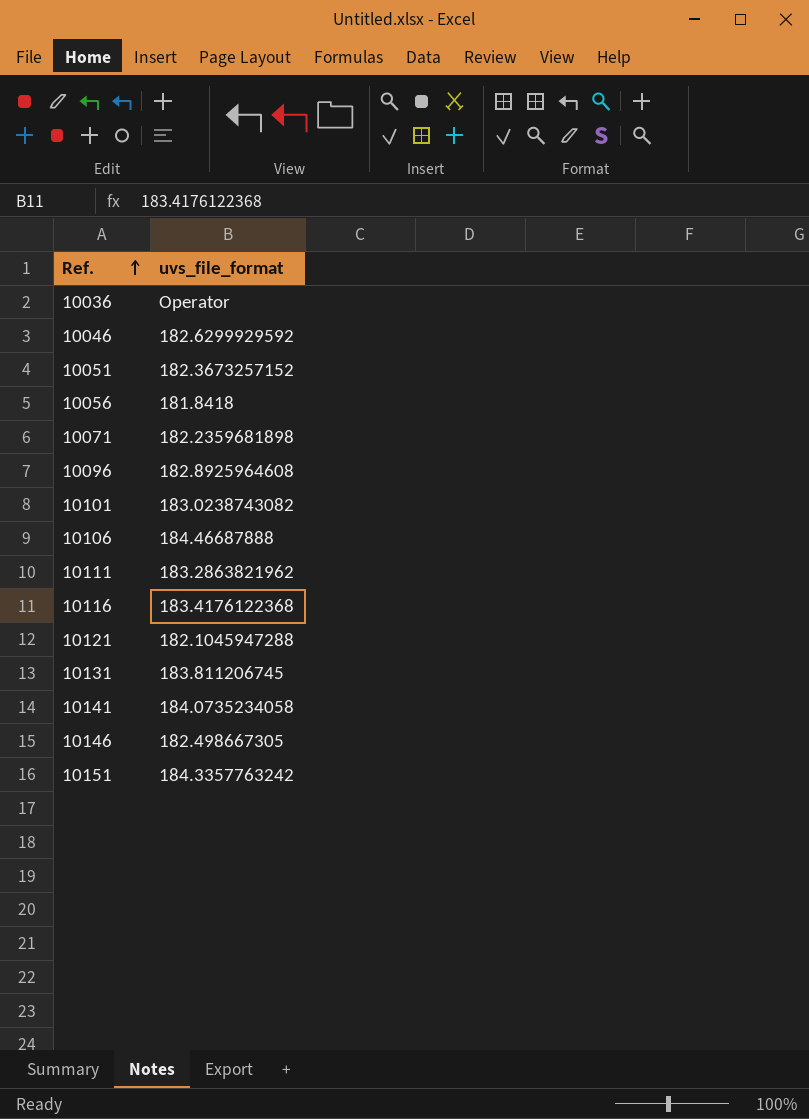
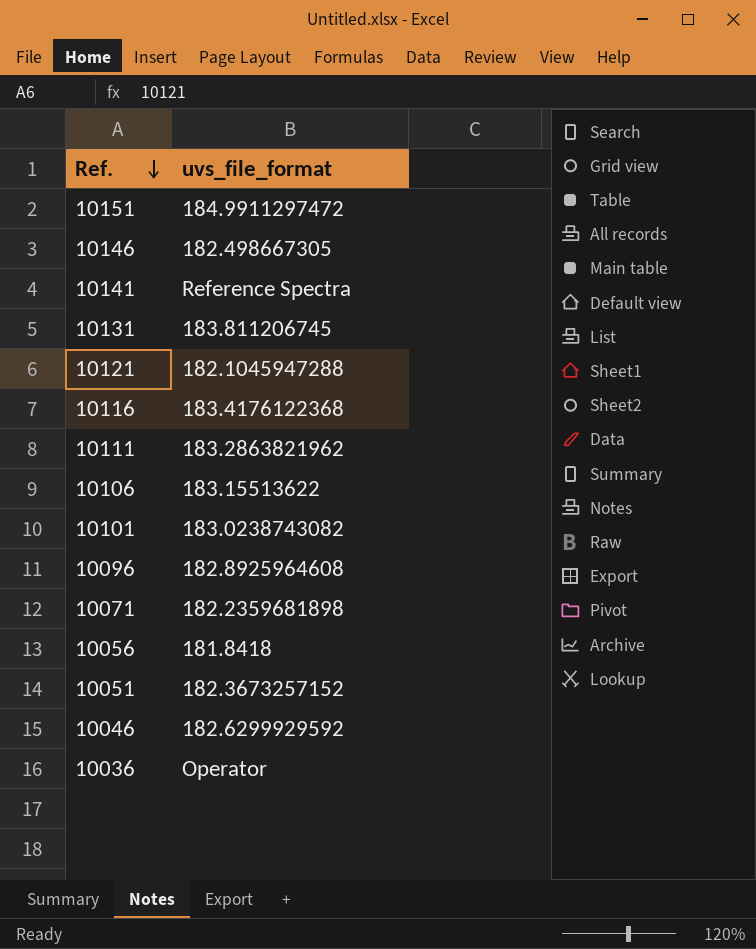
row order: Ref. ascending -> Ref. descending
10151 | uvs_file_format: 184.3357763242 -> 184.9911297472
10141 | uvs_file_format: 184.0735234058 -> Reference Spectra
10106 | uvs_file_format: 184.46687888 -> 183.15513622

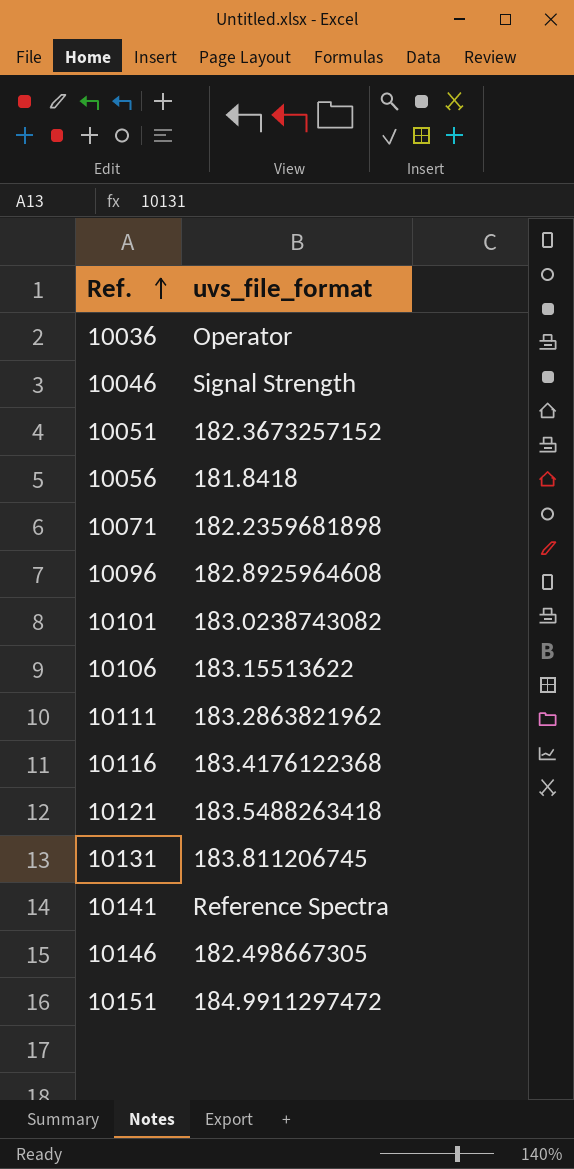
row order: Ref. descending -> Ref. ascending
10046 | uvs_file_format: 182.6299929592 -> Signal Strength
10121 | uvs_file_format: 182.1045947288 -> 183.5488263418

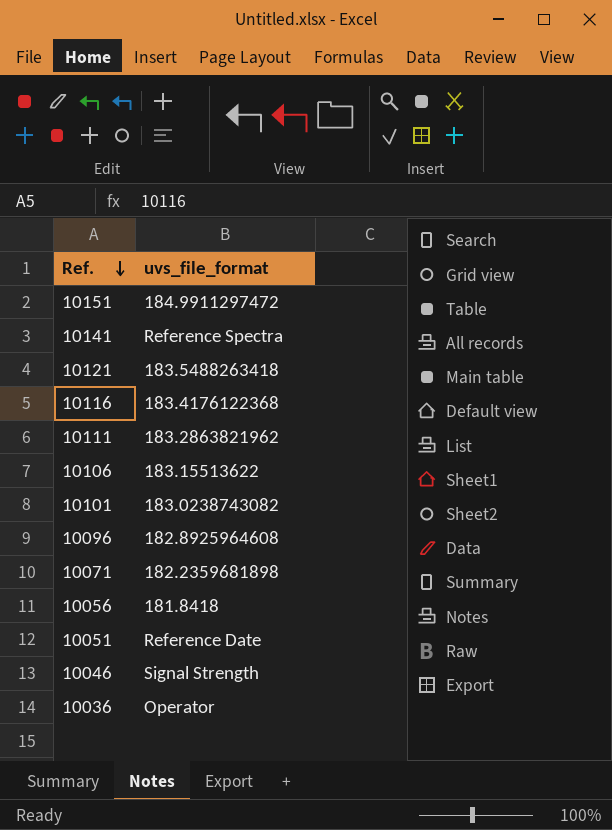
row order: Ref. ascending -> Ref. descending
row 10131: 183.811206745 -> none
row 10146: 182.498667305 -> none
10051 | uvs_file_format: 182.3673257152 -> Reference Date

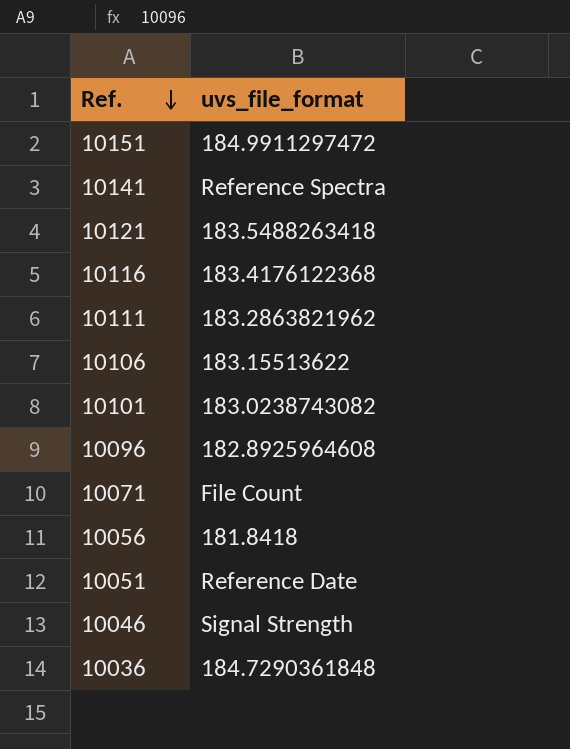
10071 | uvs_file_format: 182.2359681898 -> File Count
10036 | uvs_file_format: Operator -> 184.7290361848

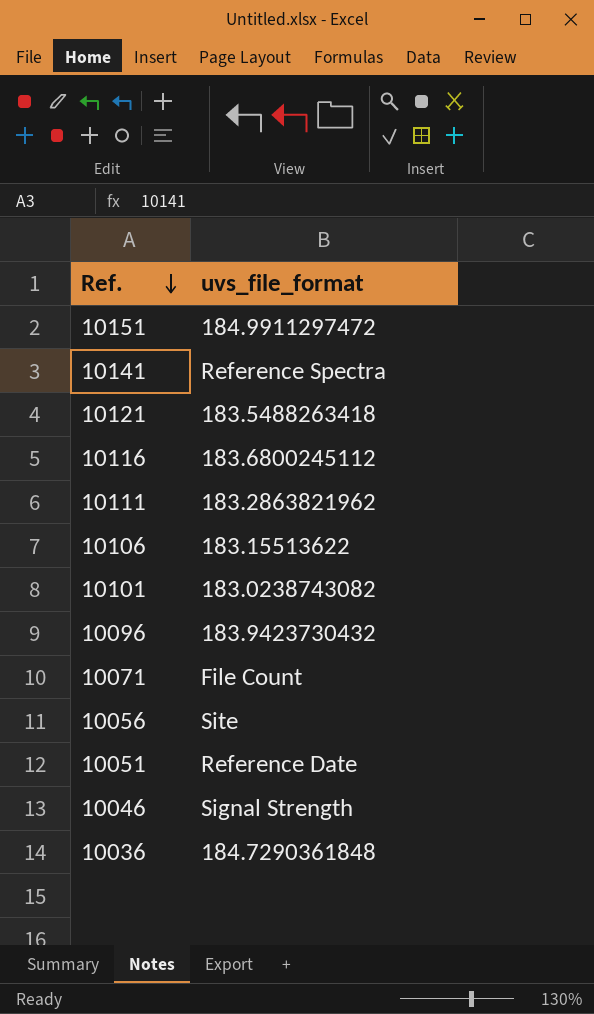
10116 | uvs_file_format: 183.4176122368 -> 183.6800245112
10096 | uvs_file_format: 182.8925964608 -> 183.9423730432
10056 | uvs_file_format: 181.8418 -> Site

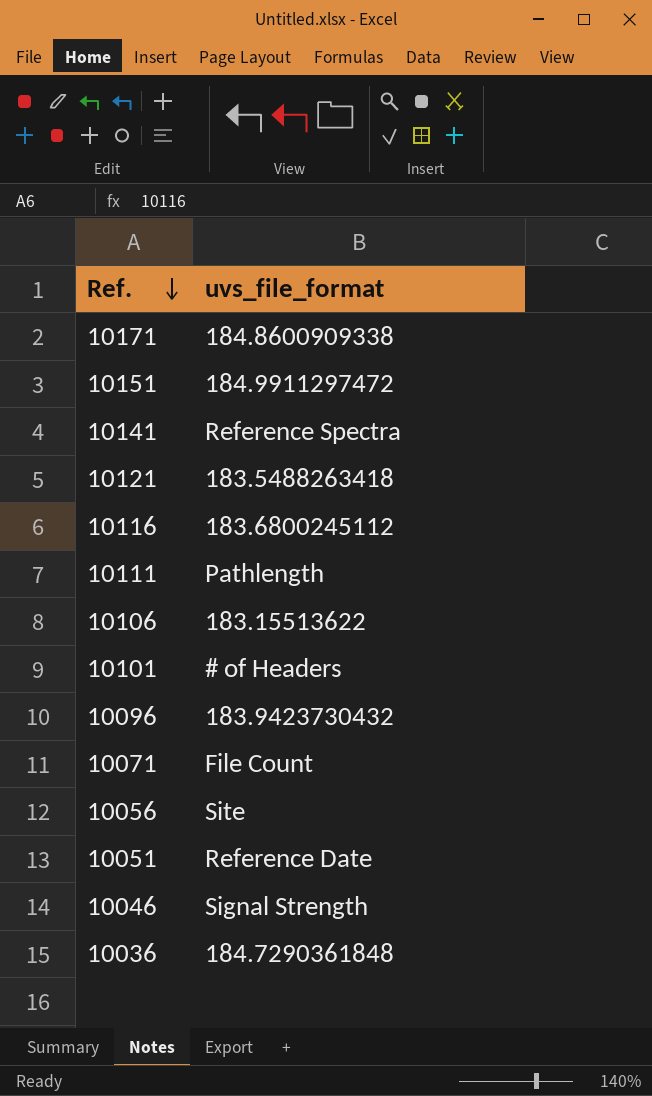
row 10171: none -> 184.8600909338
10111 | uvs_file_format: 183.2863821962 -> Pathlength
10101 | uvs_file_format: 183.0238743082 -> # of Headers

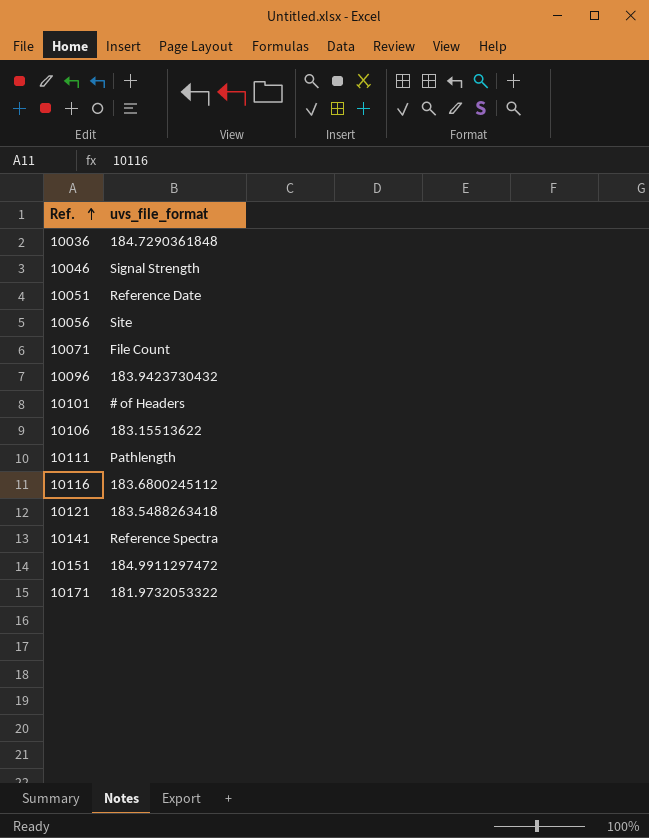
row order: Ref. descending -> Ref. ascending
10171 | uvs_file_format: 184.8600909338 -> 181.9732053322

